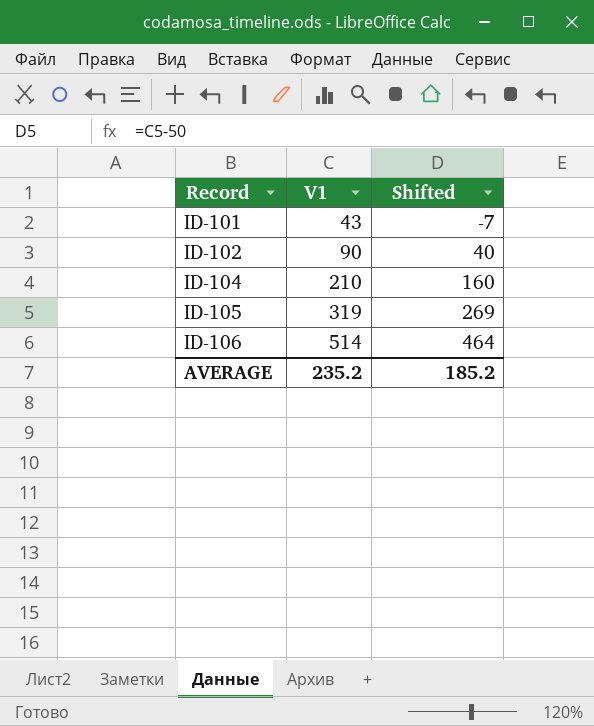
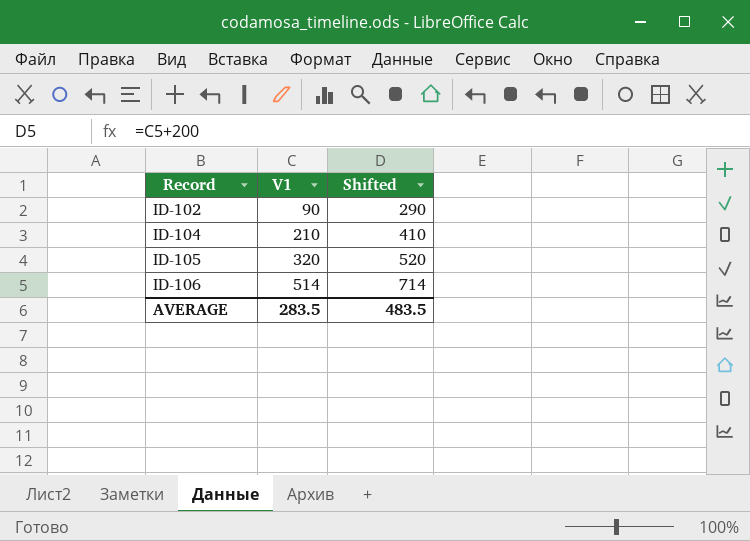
column Shifted | formula: [V1] - 50 -> [V1] + 200
row ID-101: 43 | -7 -> none
ID-105 | V1: 319 -> 320
AVERAGE | V1: 235.2 -> 283.5
AVERAGE | Shifted: 185.2 -> 483.5

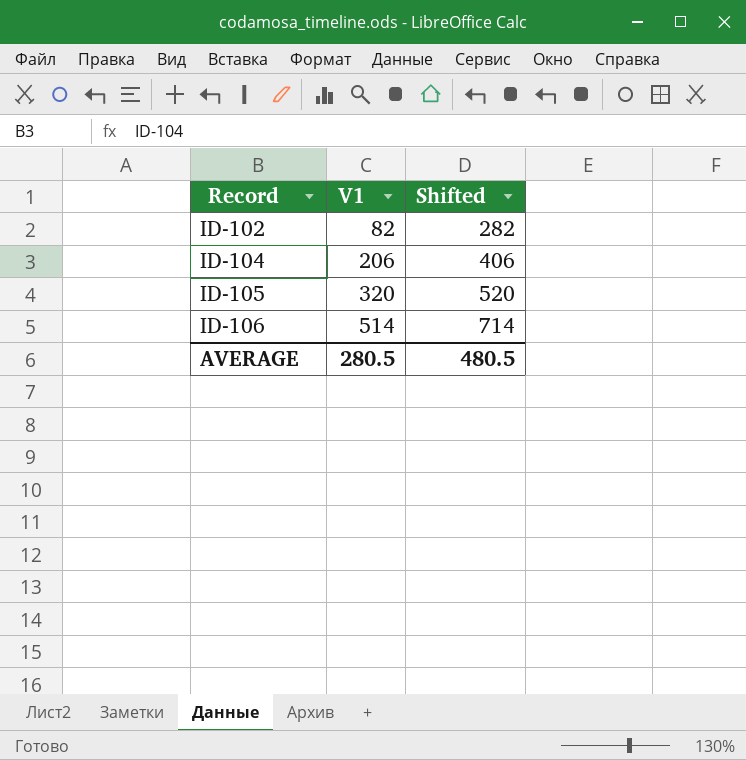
ID-102 | V1: 90 -> 82
ID-102 | Shifted: 290 -> 282
ID-104 | V1: 210 -> 206
ID-104 | Shifted: 410 -> 406
AVERAGE | V1: 283.5 -> 280.5
AVERAGE | Shifted: 483.5 -> 480.5

